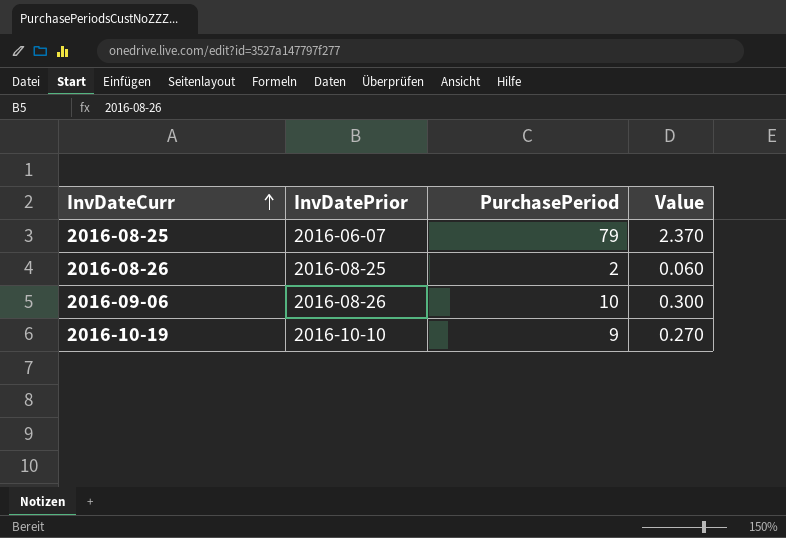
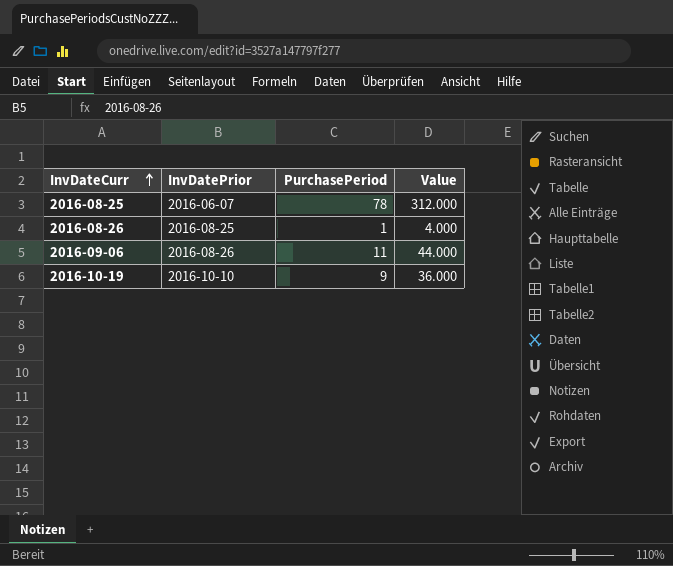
column Value | formula: [PurchasePeriod] * 0.03 -> [PurchasePeriod] * 4
2016-08-25 | PurchasePeriod: 79 -> 78
2016-08-26 | PurchasePeriod: 2 -> 1
2016-09-06 | PurchasePeriod: 10 -> 11

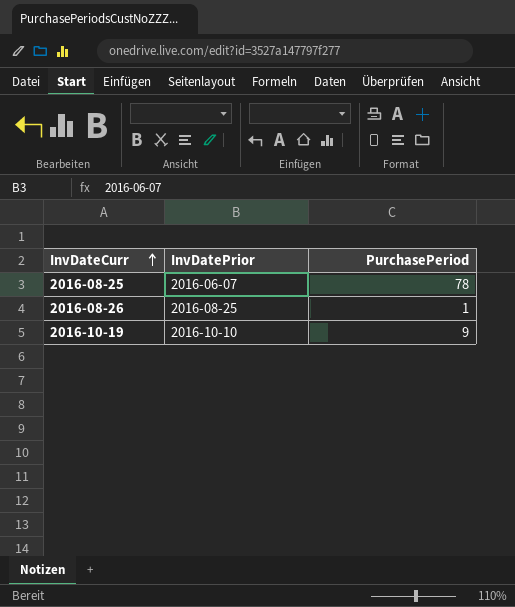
column Value | formula: [PurchasePeriod] * 4 -> none
row 2016-09-06: 2016-08-26 | 11 | 44.000 -> none

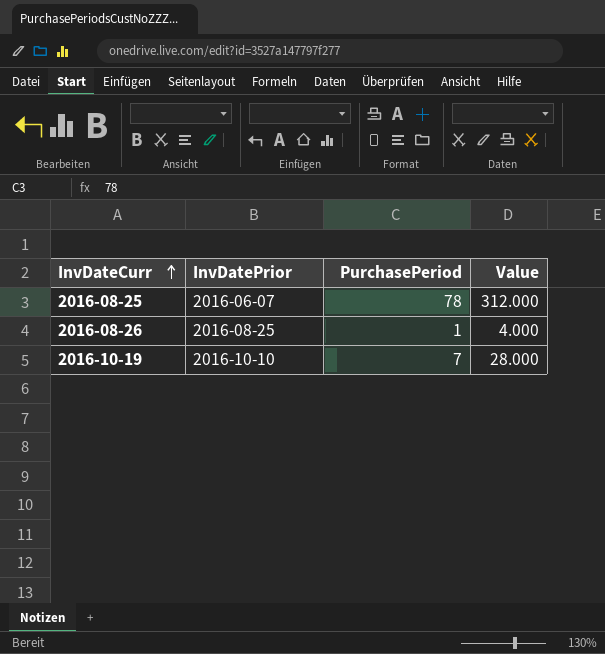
column Value | formula: none -> [PurchasePeriod] * 4
2016-10-19 | PurchasePeriod: 9 -> 7

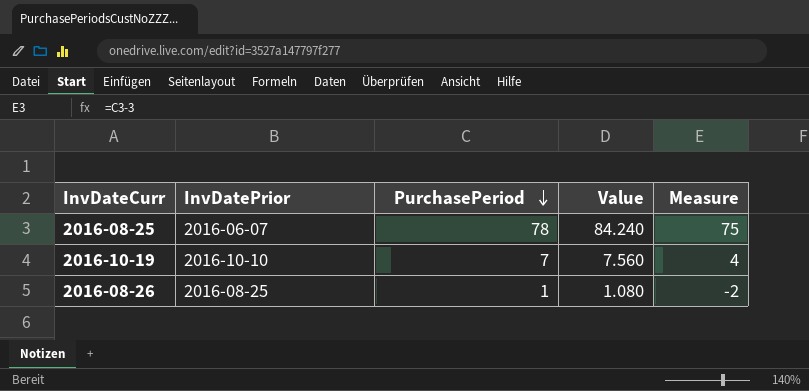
row order: InvDateCurr ascending -> PurchasePeriod descending
column Value | formula: [PurchasePeriod] * 4 -> [PurchasePeriod] * 1.08
column Measure | formula: none -> [PurchasePeriod] - 3

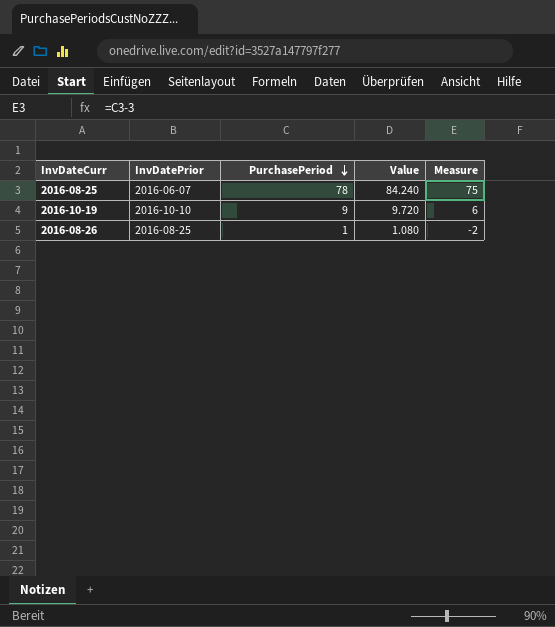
2016-10-19 | PurchasePeriod: 7 -> 9
2016-10-19 | Value: 7.560 -> 9.720
2016-10-19 | Measure: 4 -> 6

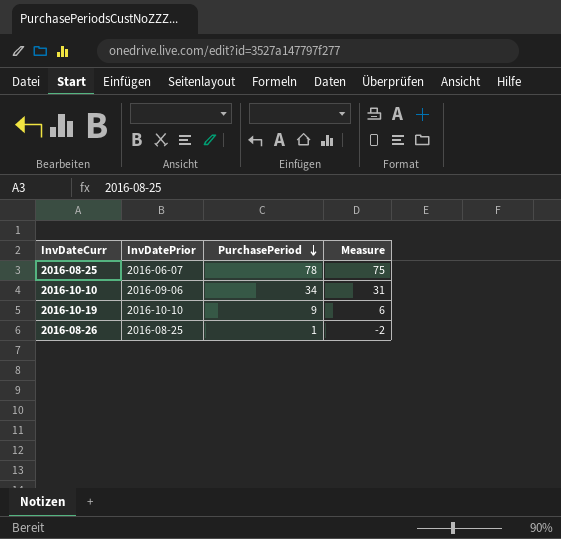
column Value | formula: [PurchasePeriod] * 1.08 -> none
row 2016-10-10: none -> 2016-09-06 | 34 | 31

